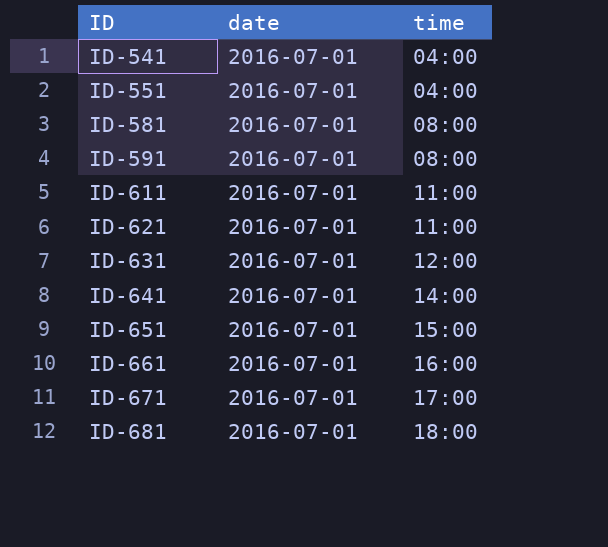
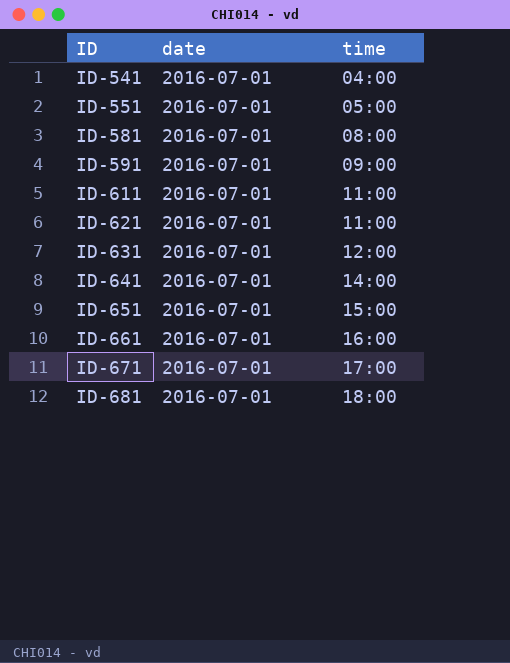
ID-551 | time: 04:00 -> 05:00
ID-591 | time: 08:00 -> 09:00

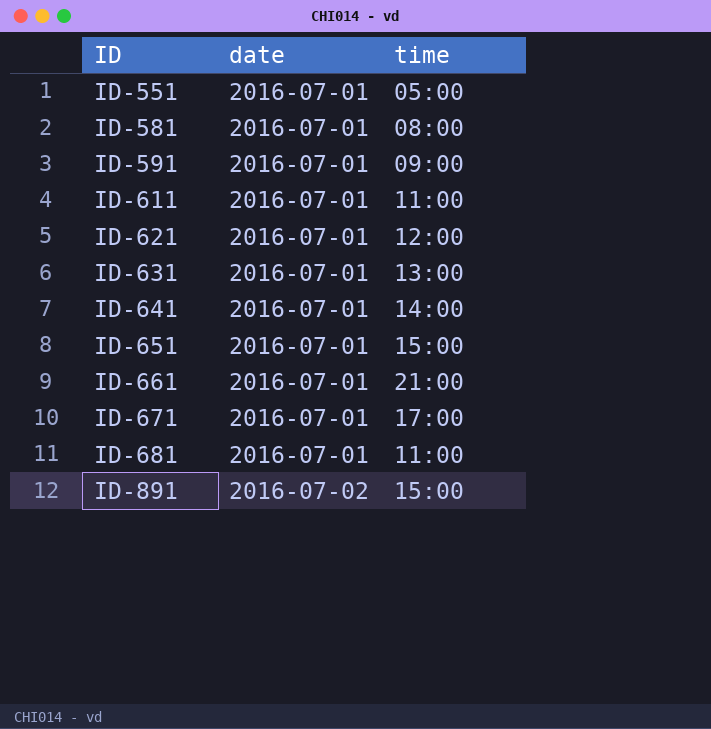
row ID-541: 2016-07-01 | 04:00 -> none
ID-621 | time: 11:00 -> 12:00
ID-631 | time: 12:00 -> 13:00
ID-661 | time: 16:00 -> 21:00
ID-681 | time: 18:00 -> 11:00
row ID-891: none -> 2016-07-02 | 15:00

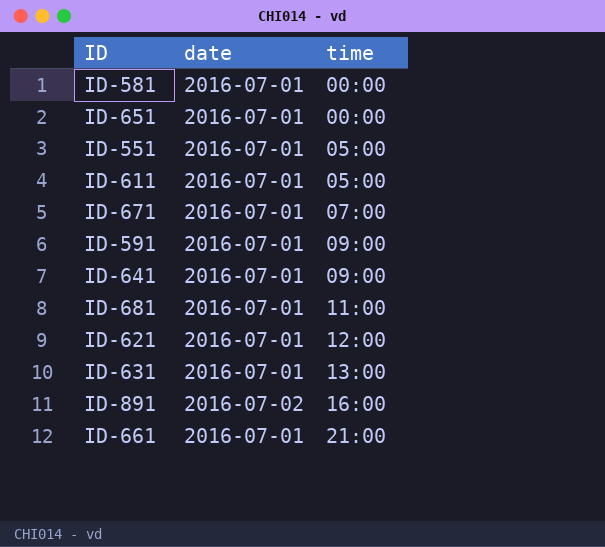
row order: ID ascending -> time ascending
ID-581 | time: 08:00 -> 00:00
ID-651 | time: 15:00 -> 00:00
ID-611 | time: 11:00 -> 05:00
ID-671 | time: 17:00 -> 07:00
ID-641 | time: 14:00 -> 09:00
ID-891 | time: 15:00 -> 16:00

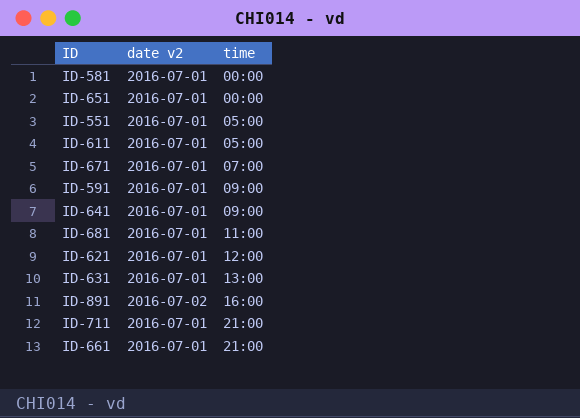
column name: date -> date v2
row ID-711: none -> 2016-07-01 | 21:00

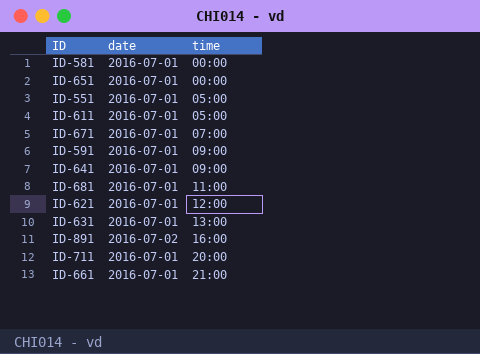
column name: date v2 -> date
ID-711 | time: 21:00 -> 20:00

